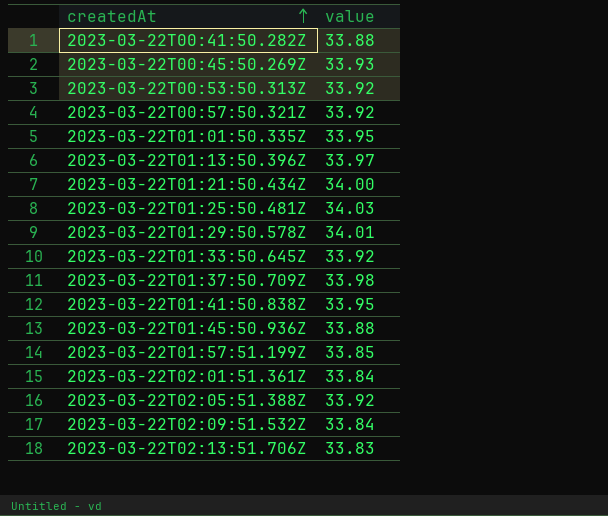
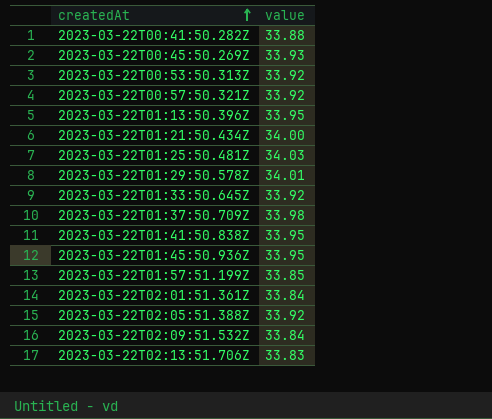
row 2023-03-22T01:01:50.335Z: 33.95 -> none
2023-03-22T01:13:50.396Z | value: 33.97 -> 33.95
2023-03-22T01:45:50.936Z | value: 33.88 -> 33.95

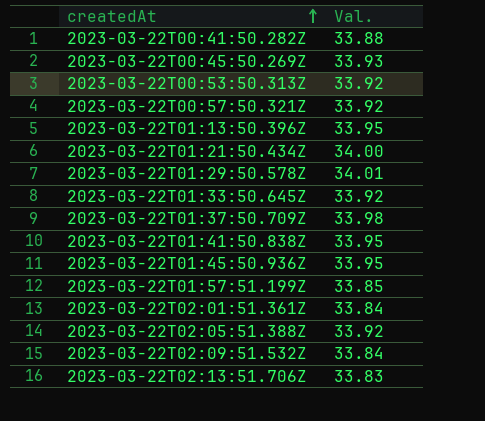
column name: value -> Val.
row 2023-03-22T01:25:50.481Z: 34.03 -> none

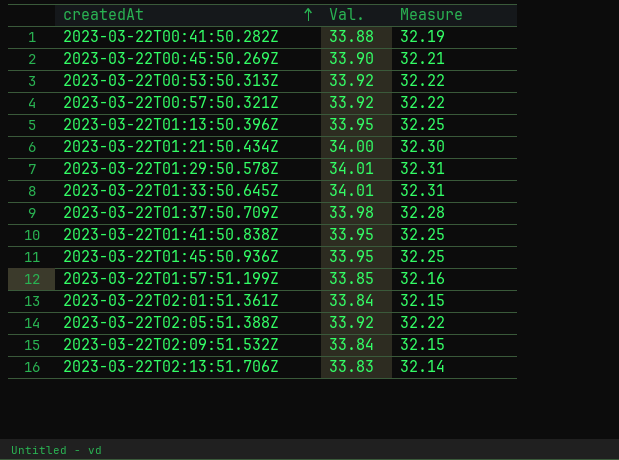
column Measure | formula: none -> [Val.] * 0.95
2023-03-22T00:45:50.269Z | Val.: 33.93 -> 33.90
2023-03-22T01:33:50.645Z | Val.: 33.92 -> 34.01

